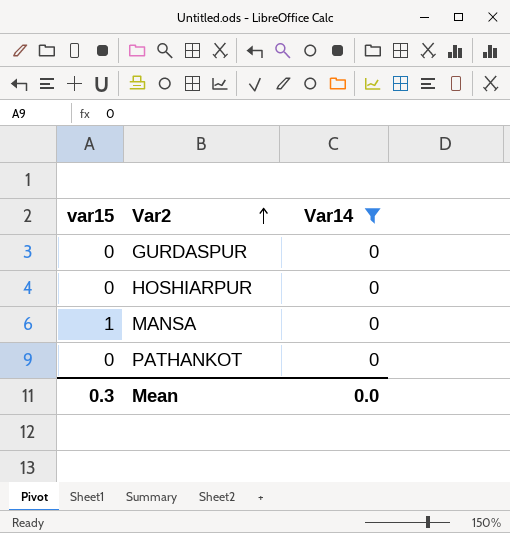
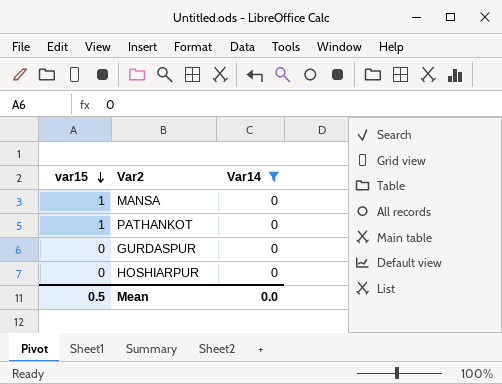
row order: Var2 ascending -> var15 descending
PATHANKOT | var15: 0 -> 1
Mean | var15: 0.3 -> 0.5

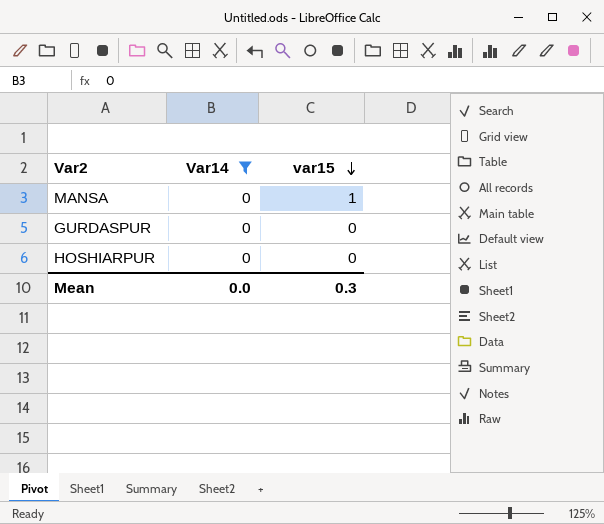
column var15 | position: 1 -> 3
row PATHANKOT: 1 | 0 -> none
Mean | var15: 0.5 -> 0.3

